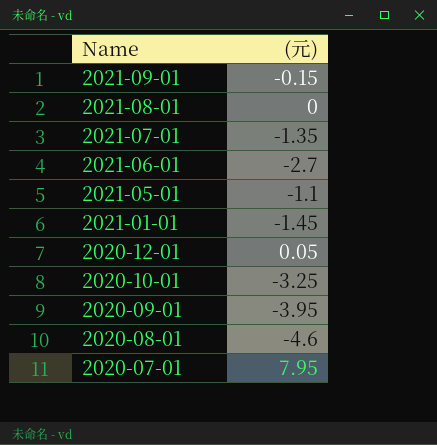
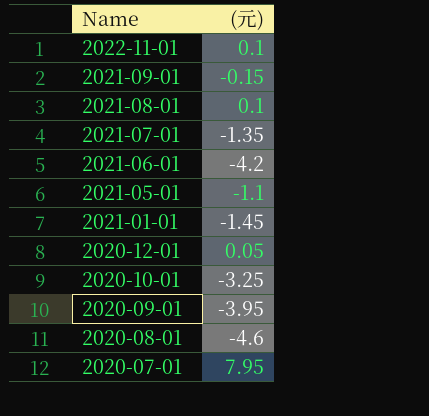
row 2022-11-01: none -> 0.1
2021-08-01 | (元): 0 -> 0.1
2021-06-01 | (元): -2.7 -> -4.2

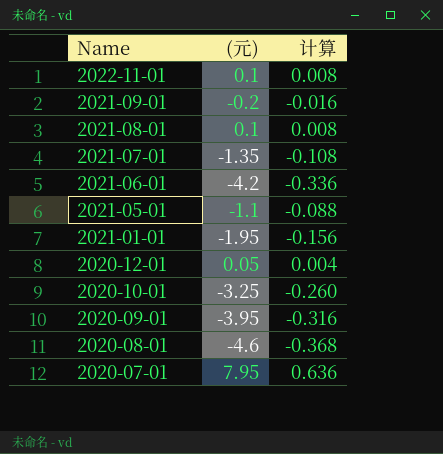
column 计算 | formula: none -> [(元)] * 0.08
2021-09-01 | (元): -0.15 -> -0.2
2021-01-01 | (元): -1.45 -> -1.95

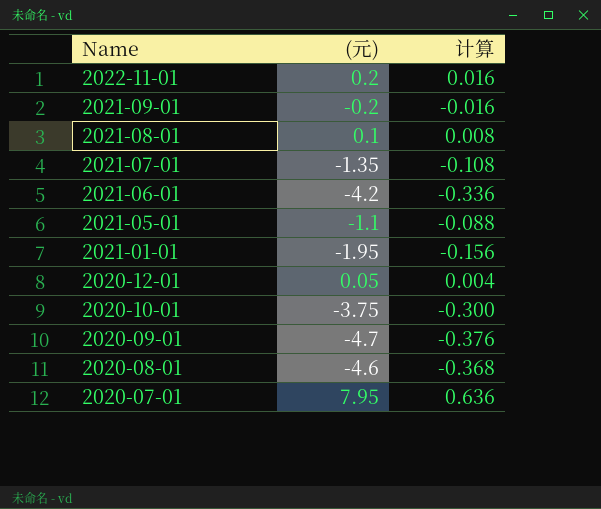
2022-11-01 | (元): 0.1 -> 0.2
2022-11-01 | 计算: 0.008 -> 0.016
2020-10-01 | (元): -3.25 -> -3.75
2020-10-01 | 计算: -0.260 -> -0.300
2020-09-01 | (元): -3.95 -> -4.7
2020-09-01 | 计算: -0.316 -> -0.376

